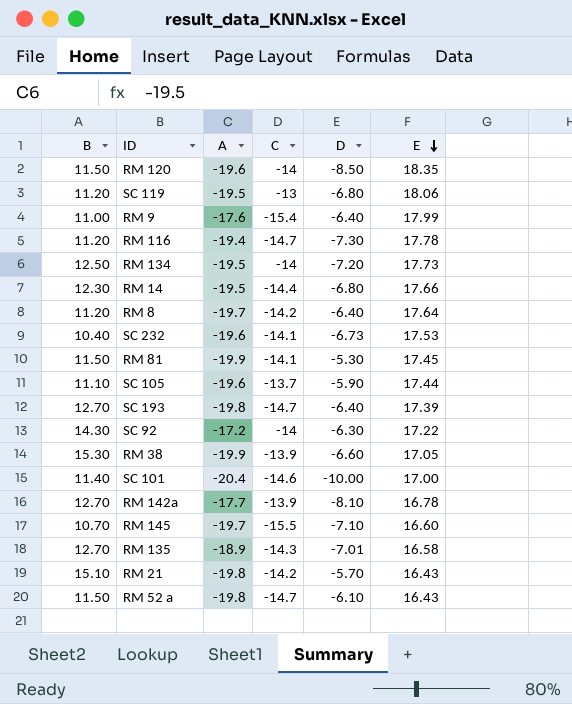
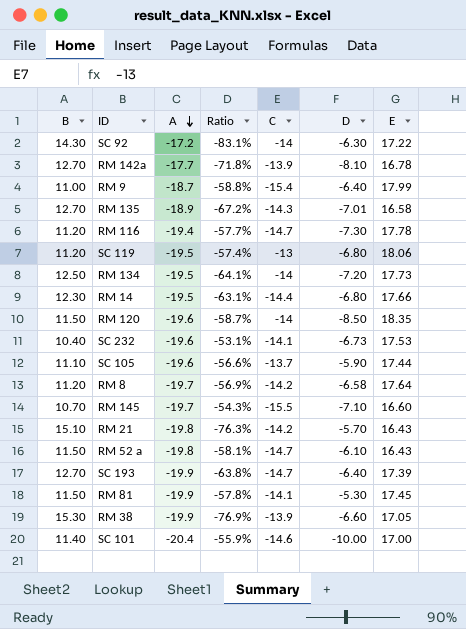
row order: E descending -> A descending
column Ratio | formula: none -> [B] / [A]
RM 9 | A: -17.6 -> -18.7
RM 8 | D: -6.40 -> -6.58
SC 193 | A: -19.8 -> -19.9

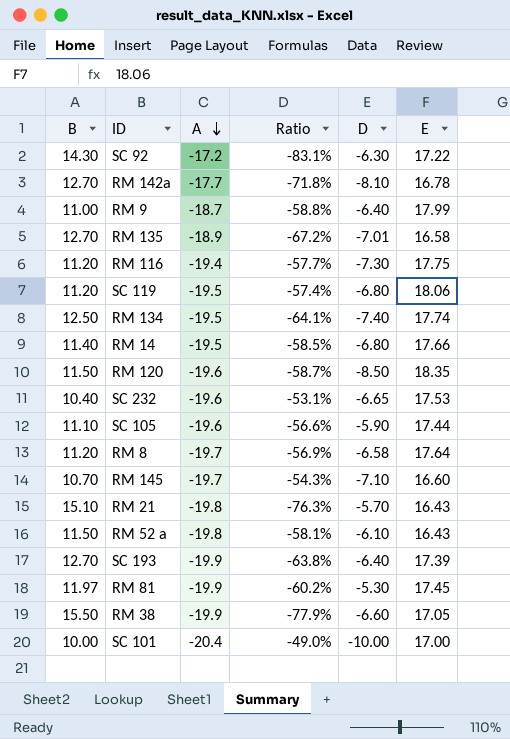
column C | position: 5 -> none
RM 116 | E: 17.78 -> 17.75
RM 134 | D: -7.20 -> -7.40
RM 134 | E: 17.73 -> 17.74
RM 14 | B: 12.30 -> 11.40
RM 14 | Ratio: -63.1% -> -58.5%
SC 232 | D: -6.73 -> -6.65
RM 81 | B: 11.50 -> 11.97
RM 81 | Ratio: -57.8% -> -60.2%
RM 38 | B: 15.30 -> 15.50
RM 38 | Ratio: -76.9% -> -77.9%
SC 101 | B: 11.40 -> 10.00
SC 101 | Ratio: -55.9% -> -49.0%

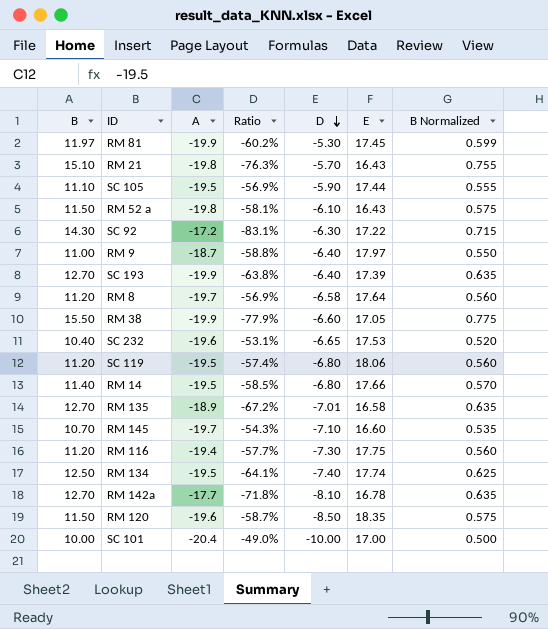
row order: A descending -> D descending
column B Normalized | formula: none -> [B] * 0.05
SC 105 | A: -19.6 -> -19.5
SC 105 | Ratio: -56.6% -> -56.9%
RM 9 | E: 17.99 -> 17.97

